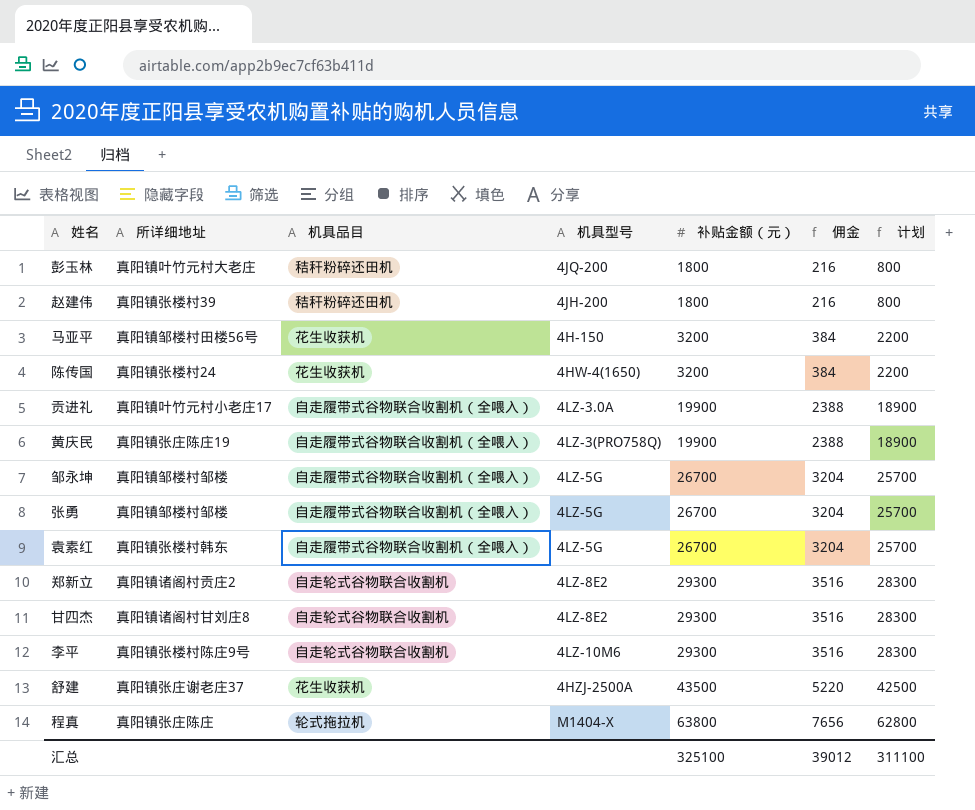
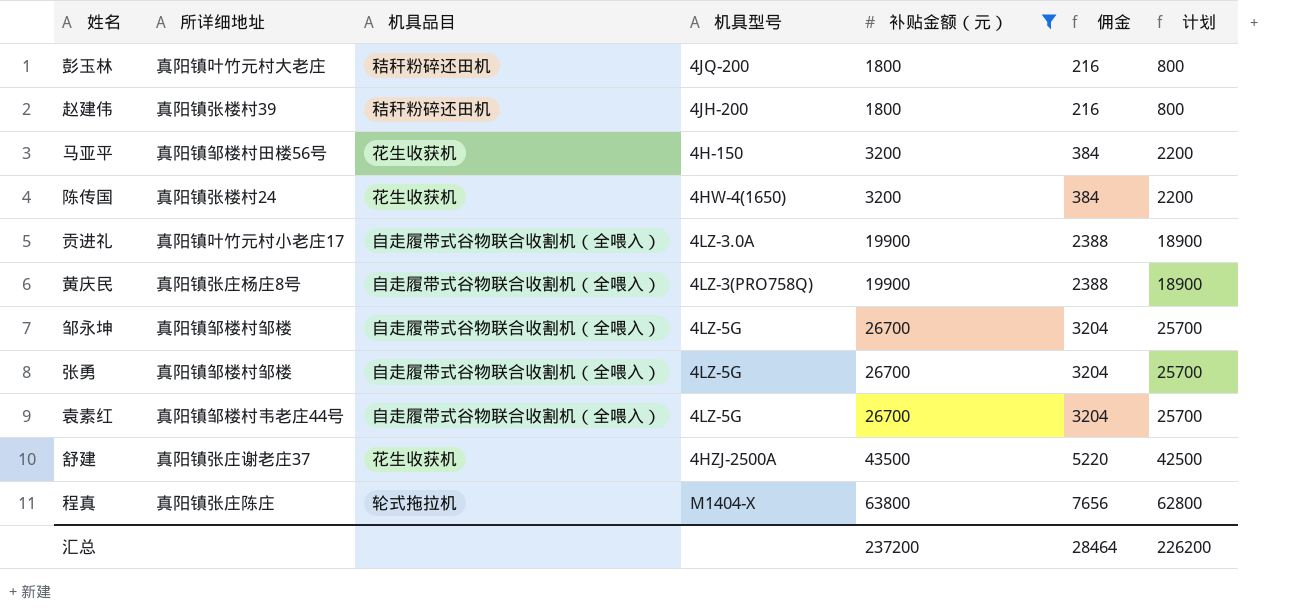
filter: none -> 补贴金额（元） != 29300
黄庆民 | 所详细地址: 真阳镇张庄陈庄19 -> 真阳镇张庄杨庄8号
袁素红 | 所详细地址: 真阳镇张楼村韩东 -> 真阳镇邹楼村韦老庄44号
汇总 | 补贴金额（元）: 325100 -> 237200
汇总 | 佣金: 39012 -> 28464
汇总 | 计划: 311100 -> 226200

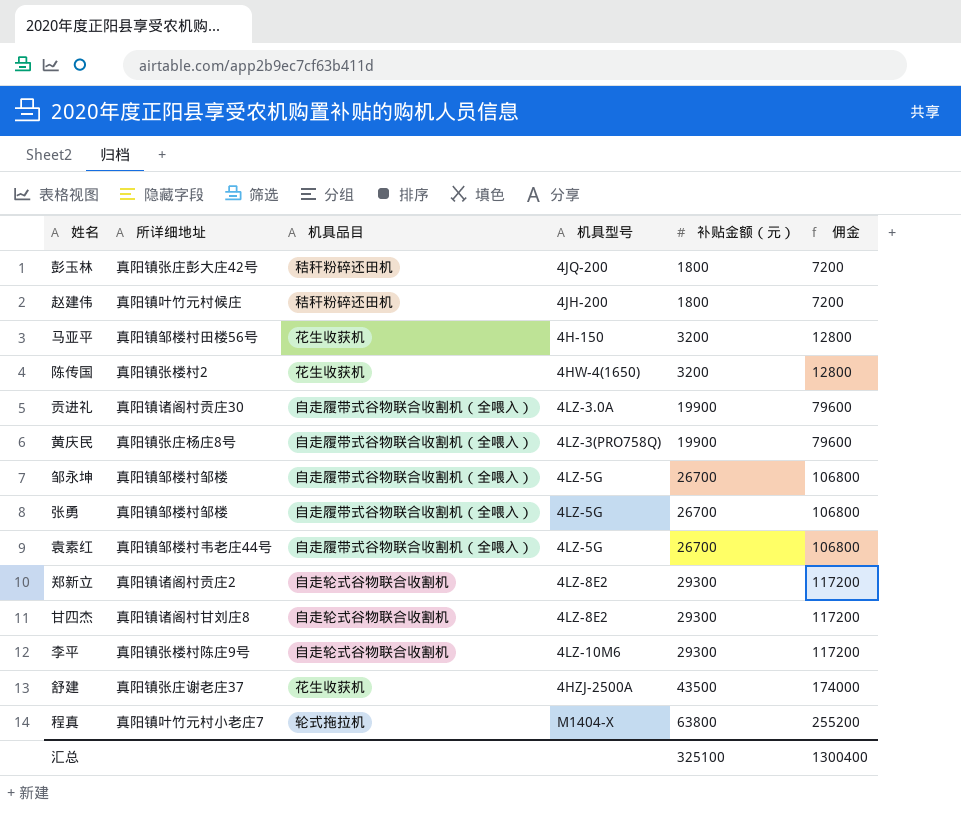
filter: 补贴金额（元） != 29300 -> none
column 计划 | formula: [补贴金额（元）] - 1000 -> none
column 佣金 | formula: [补贴金额（元）] * 0.12 -> [补贴金额（元）] * 4
彭玉林 | 所详细地址: 真阳镇叶竹元村大老庄 -> 真阳镇张庄彭大庄42号
赵建伟 | 所详细地址: 真阳镇张楼村39 -> 真阳镇叶竹元村候庄
陈传国 | 所详细地址: 真阳镇张楼村24 -> 真阳镇张楼村2
贡进礼 | 所详细地址: 真阳镇叶竹元村小老庄17 -> 真阳镇诸阁村贡庄30
程真 | 所详细地址: 真阳镇张庄陈庄 -> 真阳镇叶竹元村小老庄7
汇总 | 补贴金额（元）: 237200 -> 325100
汇总 | 佣金: 28464 -> 1300400

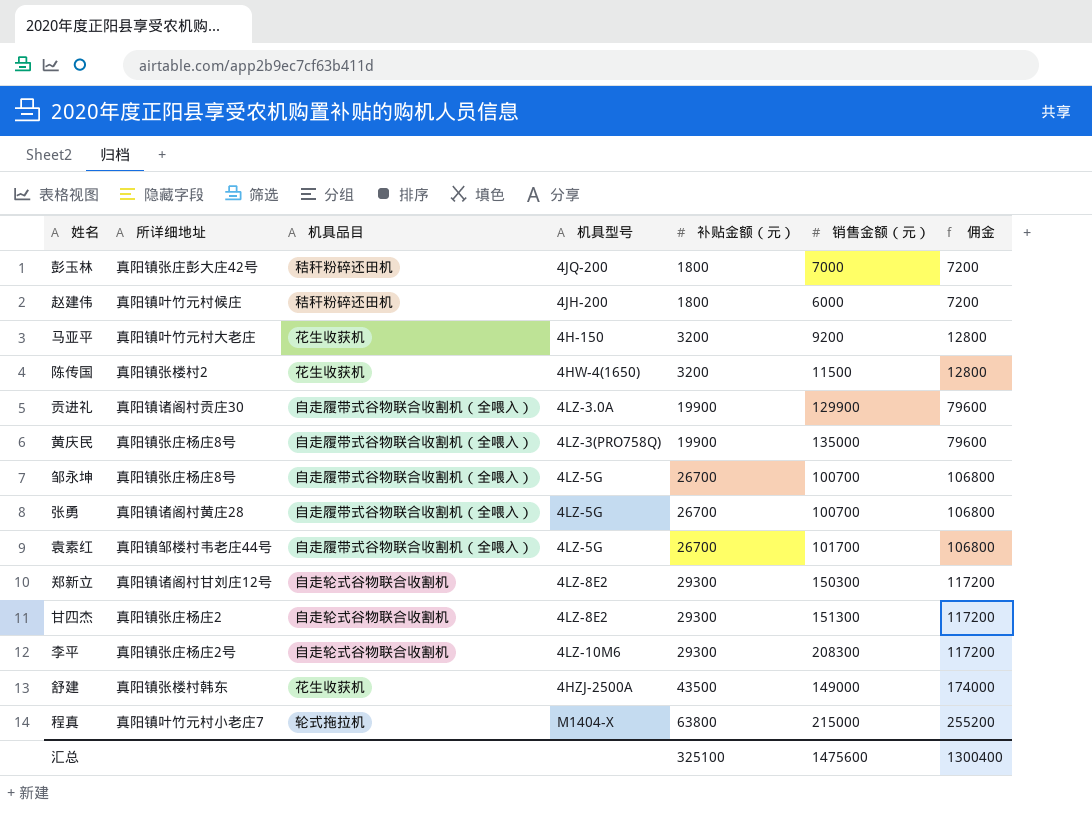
column 销售金额（元） | position: none -> 6
马亚平 | 所详细地址: 真阳镇邹楼村田楼56号 -> 真阳镇叶竹元村大老庄
邹永坤 | 所详细地址: 真阳镇邹楼村邹楼 -> 真阳镇张庄杨庄8号
张勇 | 所详细地址: 真阳镇邹楼村邹楼 -> 真阳镇诸阁村黄庄28
郑新立 | 所详细地址: 真阳镇诸阁村贡庄2 -> 真阳镇诸阁村甘刘庄12号
甘四杰 | 所详细地址: 真阳镇诸阁村甘刘庄8 -> 真阳镇张庄杨庄2
李平 | 所详细地址: 真阳镇张楼村陈庄9号 -> 真阳镇张庄杨庄2号
舒建 | 所详细地址: 真阳镇张庄谢老庄37 -> 真阳镇张楼村韩东

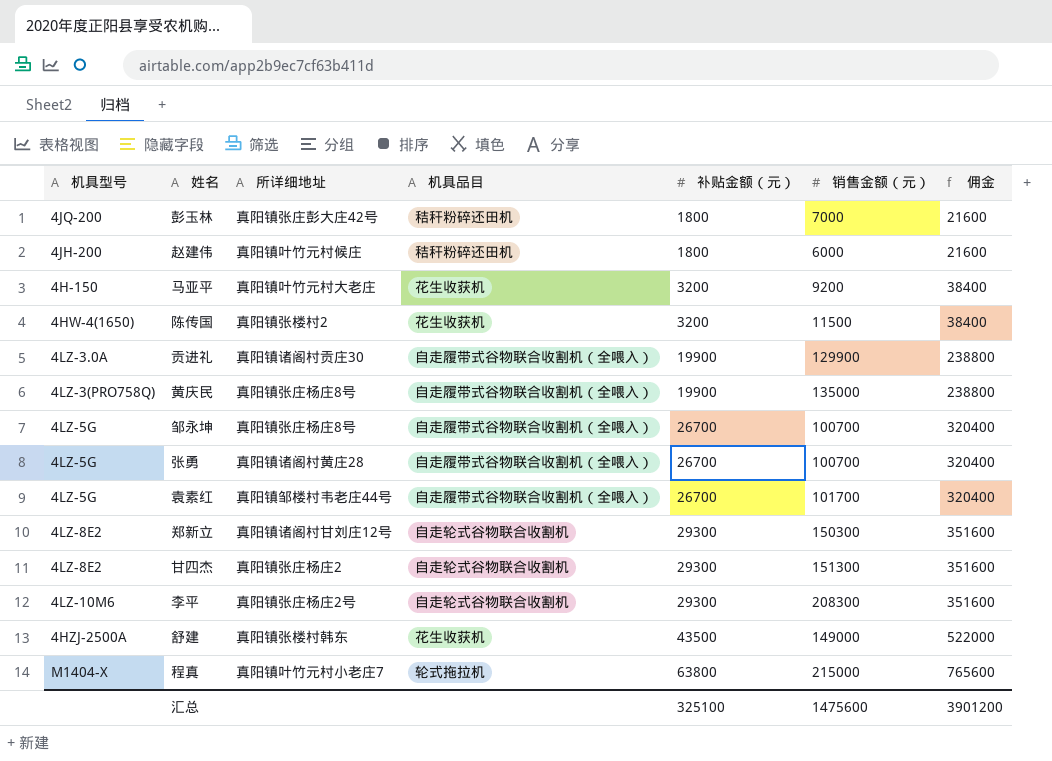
column 机具型号 | position: 4 -> 1
column 佣金 | formula: [补贴金额（元）] * 4 -> [补贴金额（元）] * 12
汇总 | 佣金: 1300400 -> 3901200

